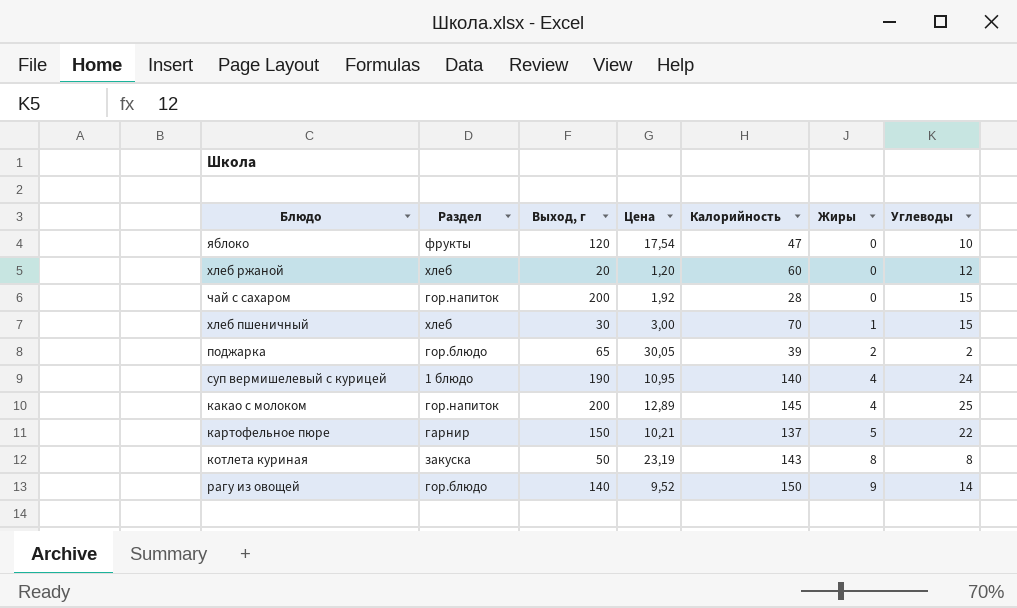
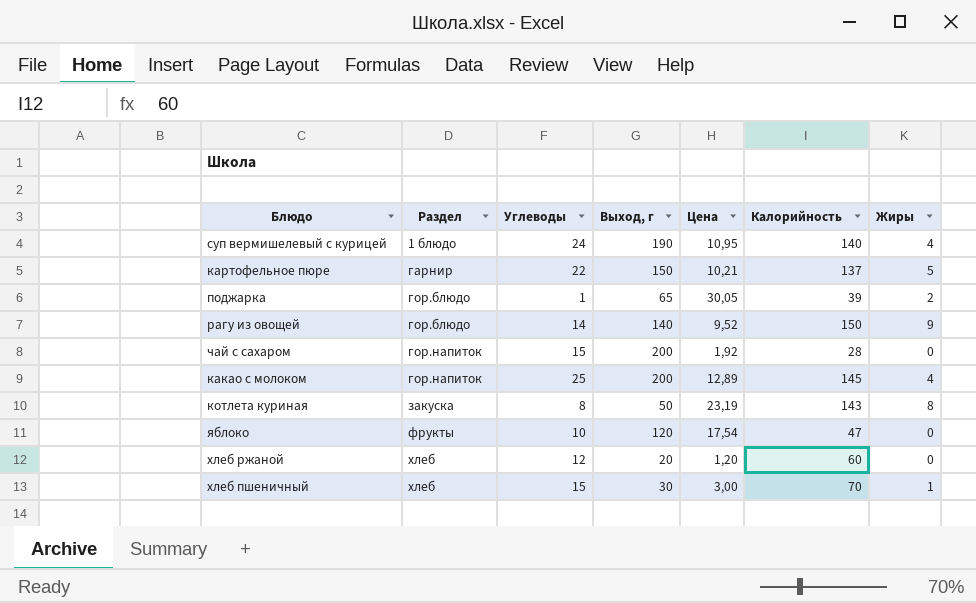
row order: Жиры ascending -> Раздел ascending
column Углеводы | position: 7 -> 3
поджарка | Углеводы: 2 -> 1

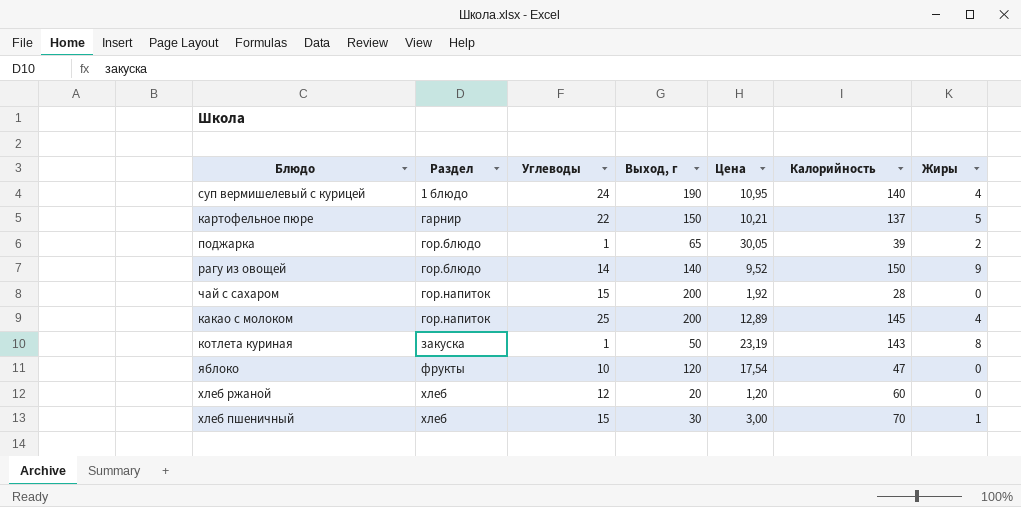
котлета куриная | Углеводы: 8 -> 1

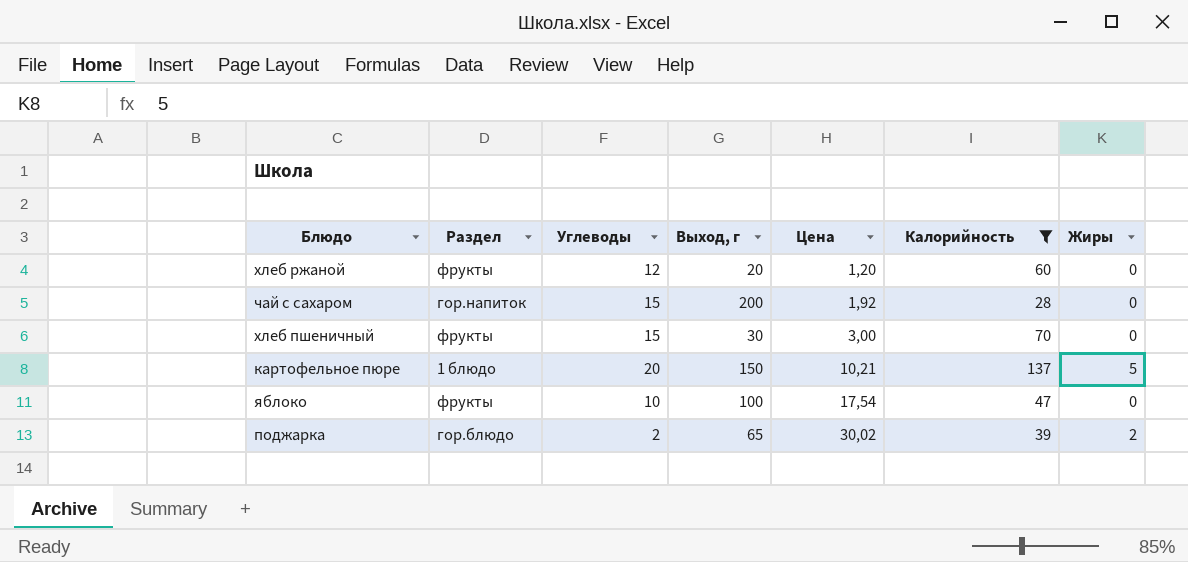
filter: none -> Калорийность <= 137
row order: Раздел ascending -> Цена ascending
хлеб ржаной | Раздел: хлеб -> фрукты
хлеб пшеничный | Раздел: хлеб -> фрукты
хлеб пшеничный | Жиры: 1 -> 0
картофельное пюре | Раздел: гарнир -> 1 блюдо
картофельное пюре | Углеводы: 22 -> 20
яблоко | Выход, г: 120 -> 100
поджарка | Углеводы: 1 -> 2
поджарка | Цена: 30,05 -> 30,02

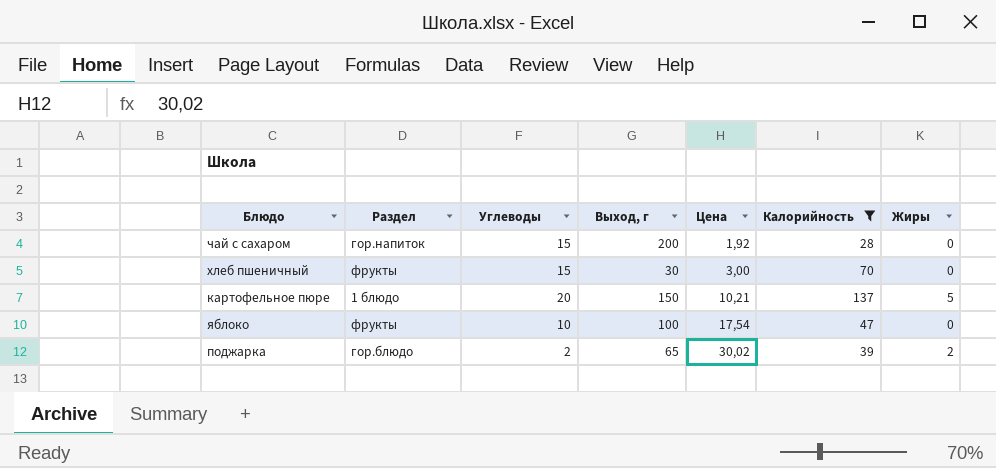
row хлеб ржаной: фрукты | 12 | 20 | 1,20 | 60 | 0 -> none

